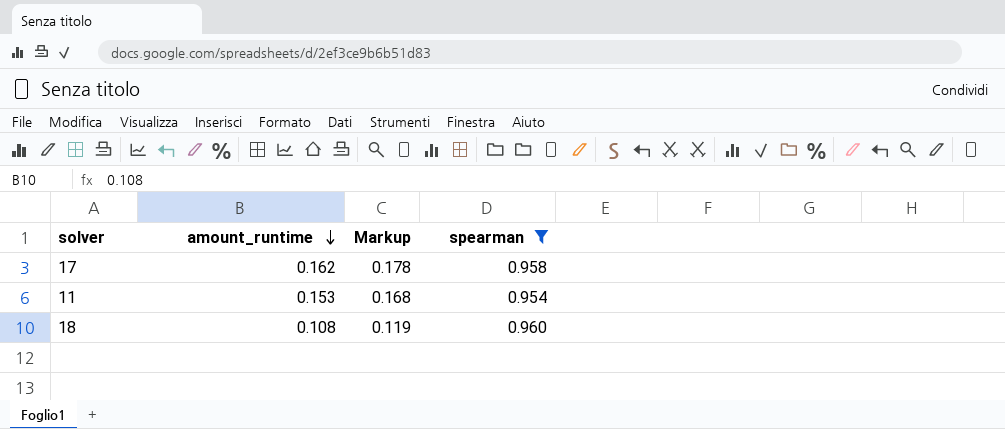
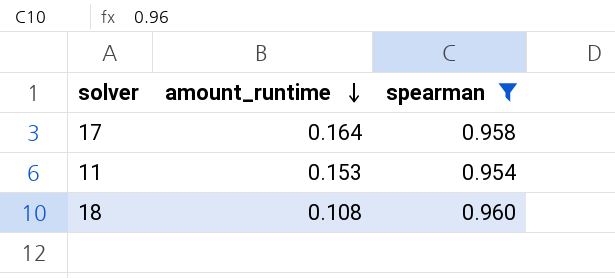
column Markup | formula: [amount_runtime] * 1.1 -> none
17 | amount_runtime: 0.162 -> 0.164

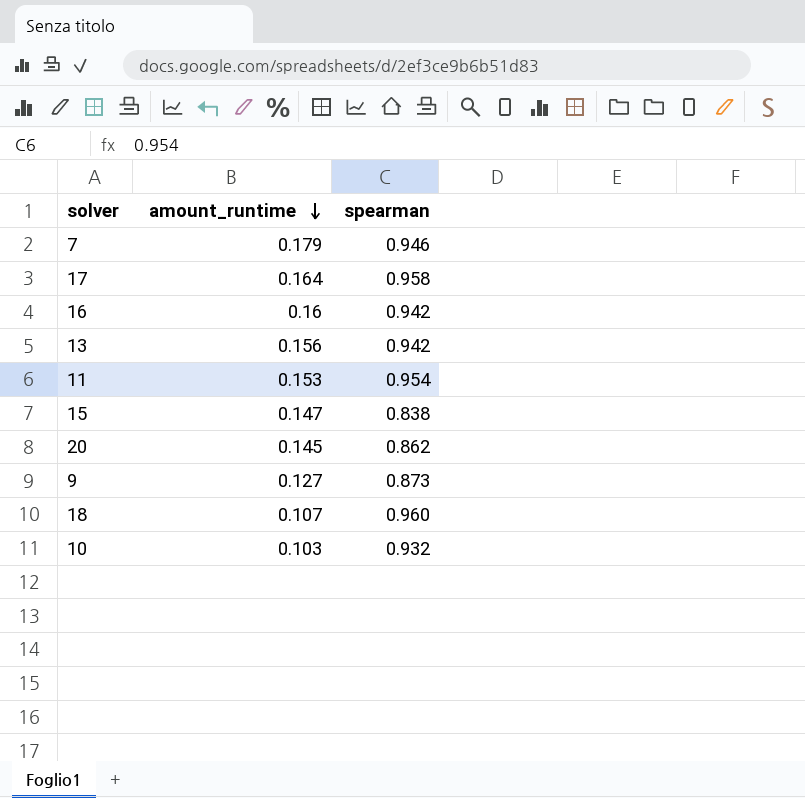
filter: spearman >= 0.954 -> none
18 | amount_runtime: 0.108 -> 0.107

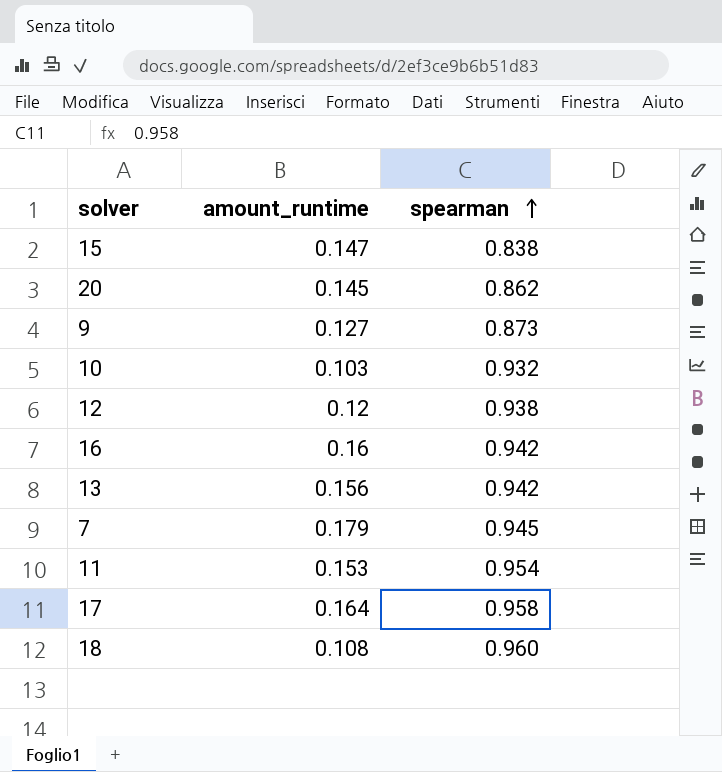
row order: amount_runtime descending -> spearman ascending
row 12: none -> 0.12 | 0.938
7 | spearman: 0.946 -> 0.945
18 | amount_runtime: 0.107 -> 0.108

